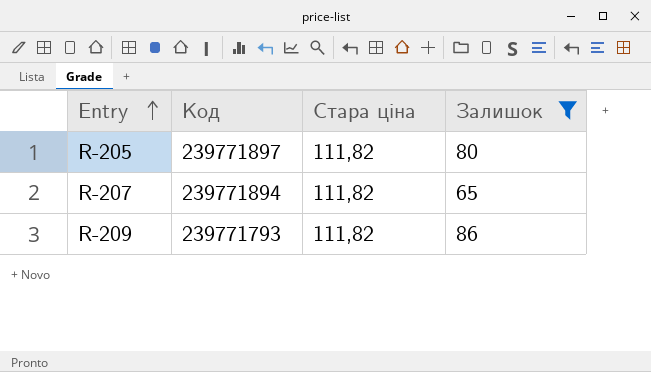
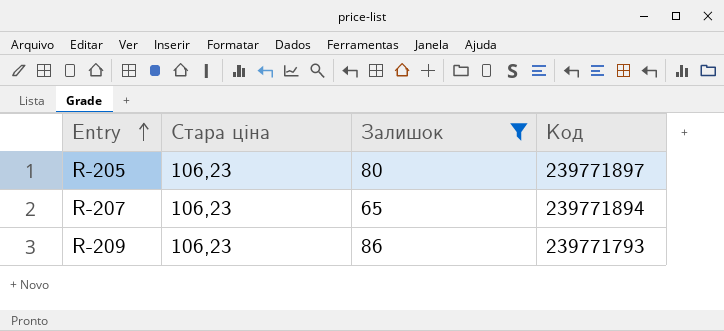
column Код | position: 2 -> 4
R-205 | Стара ціна: 111,82 -> 106,23
R-207 | Стара ціна: 111,82 -> 106,23
R-209 | Стара ціна: 111,82 -> 106,23

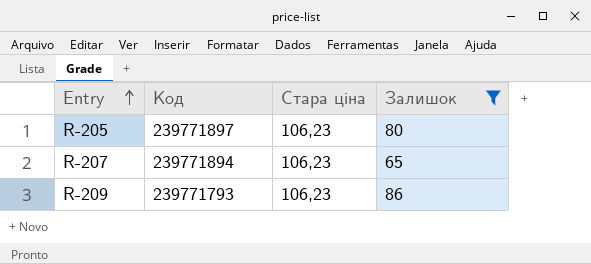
column Код | position: 4 -> 2

